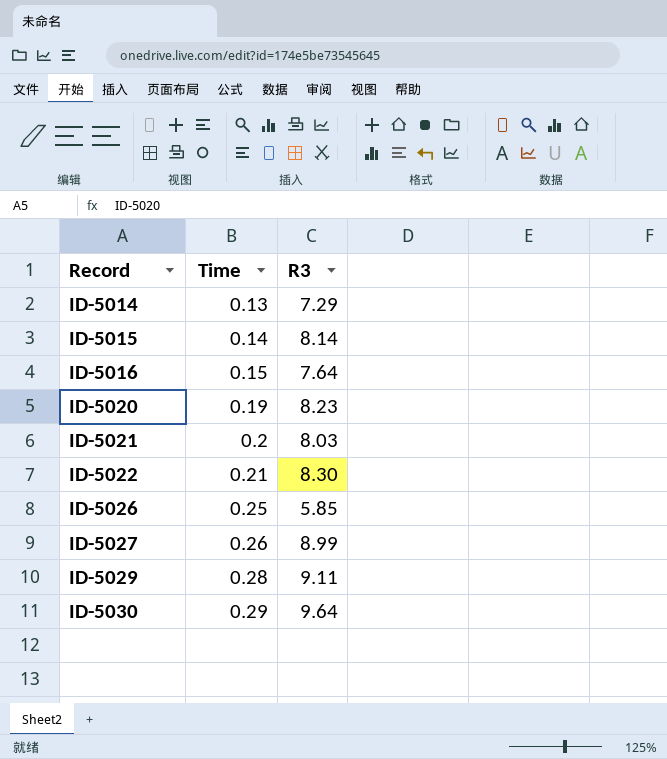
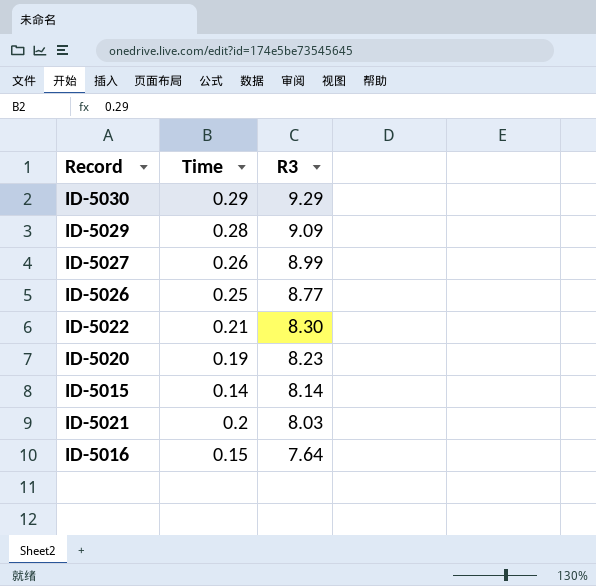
row order: Record ascending -> R3 descending
row ID-5014: 0.13 | 7.29 -> none
ID-5030 | R3: 9.64 -> 9.29
ID-5029 | R3: 9.11 -> 9.09
ID-5026 | R3: 5.85 -> 8.77

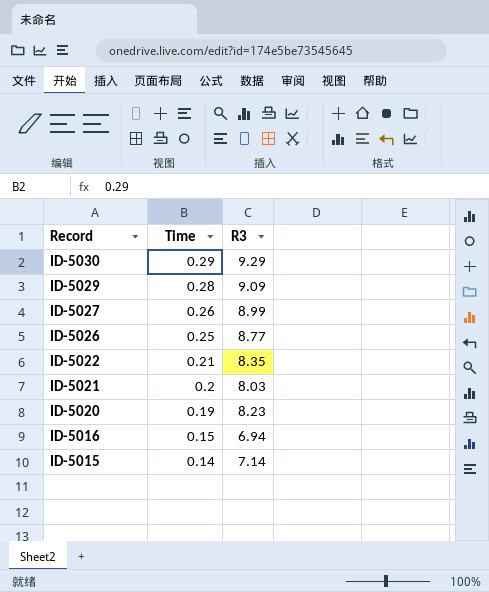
row order: R3 descending -> Record descending
ID-5022 | R3: 8.30 -> 8.35
ID-5016 | R3: 7.64 -> 6.94
ID-5015 | R3: 8.14 -> 7.14

